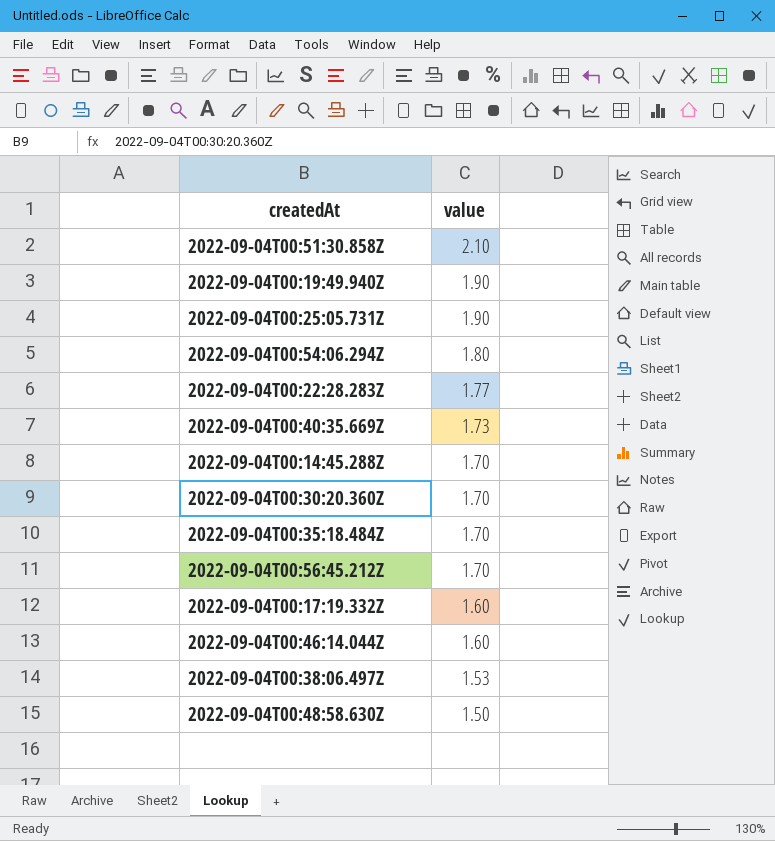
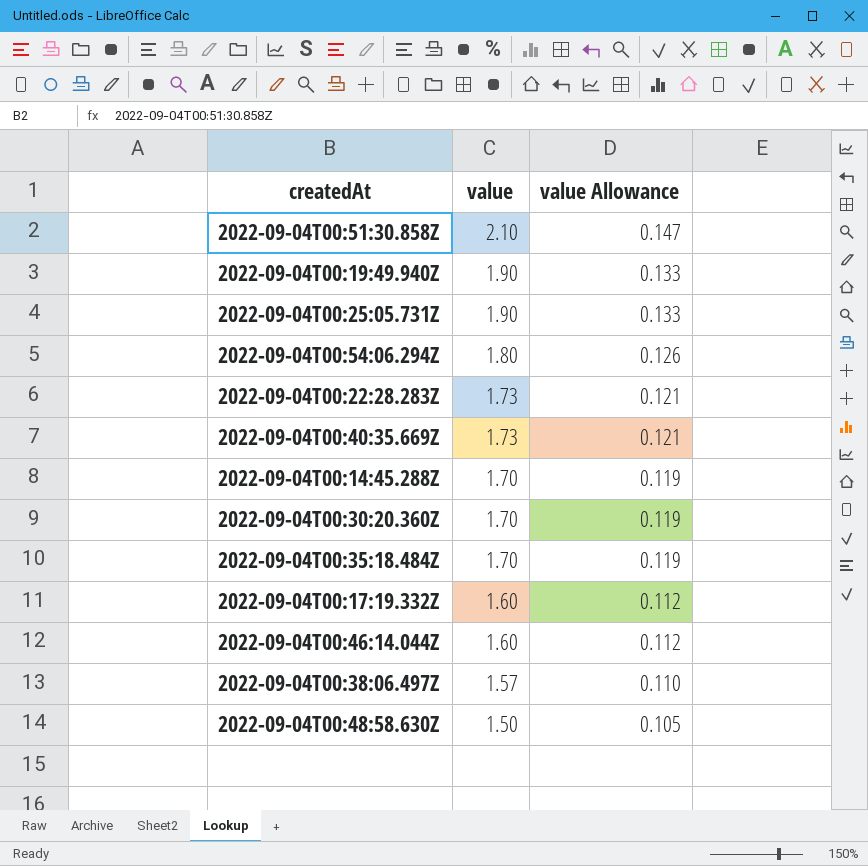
column value Allowance | formula: none -> [value] * 0.07
row 2022-09-04T00:56:45.212Z: 1.70 -> none
2022-09-04T00:22:28.283Z | value: 1.77 -> 1.73
2022-09-04T00:38:06.497Z | value: 1.53 -> 1.57

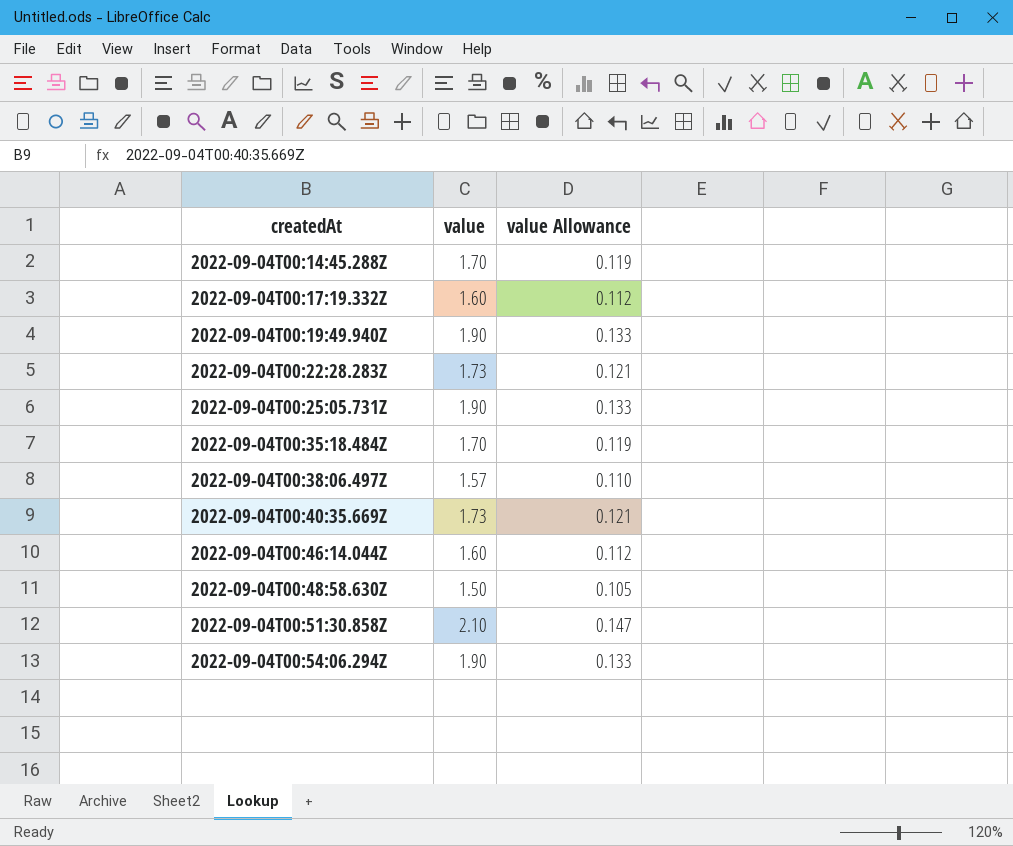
row order: value descending -> createdAt ascending
row 2022-09-04T00:30:20.360Z: 1.70 | 0.119 -> none
2022-09-04T00:54:06.294Z | value: 1.80 -> 1.90
2022-09-04T00:54:06.294Z | value Allowance: 0.126 -> 0.133

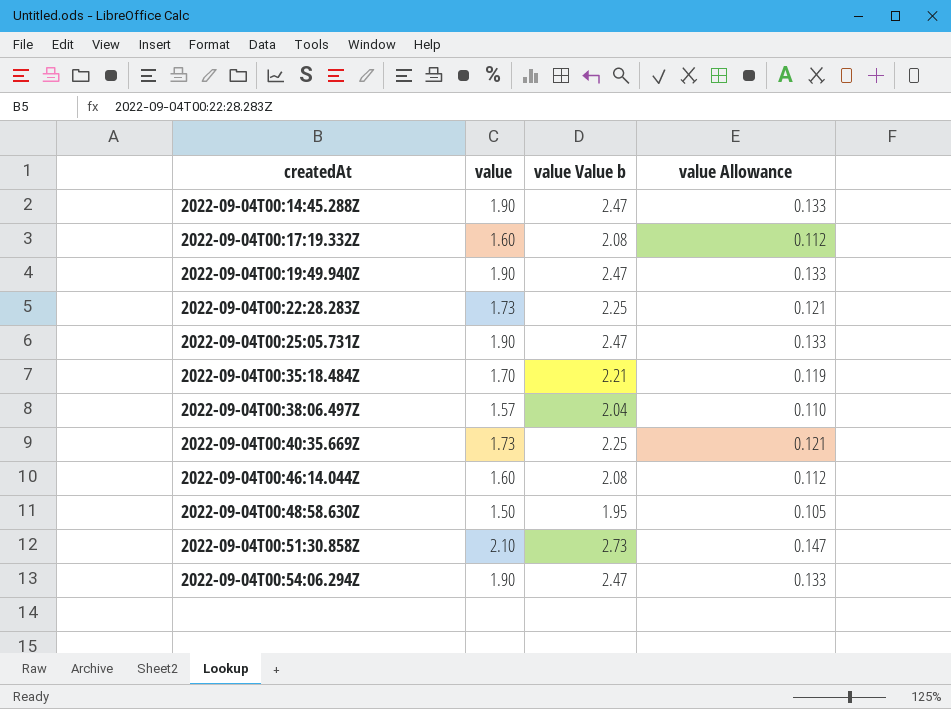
column value Value b | formula: none -> [value] * 1.3
2022-09-04T00:14:45.288Z | value: 1.70 -> 1.90
2022-09-04T00:14:45.288Z | value Allowance: 0.119 -> 0.133

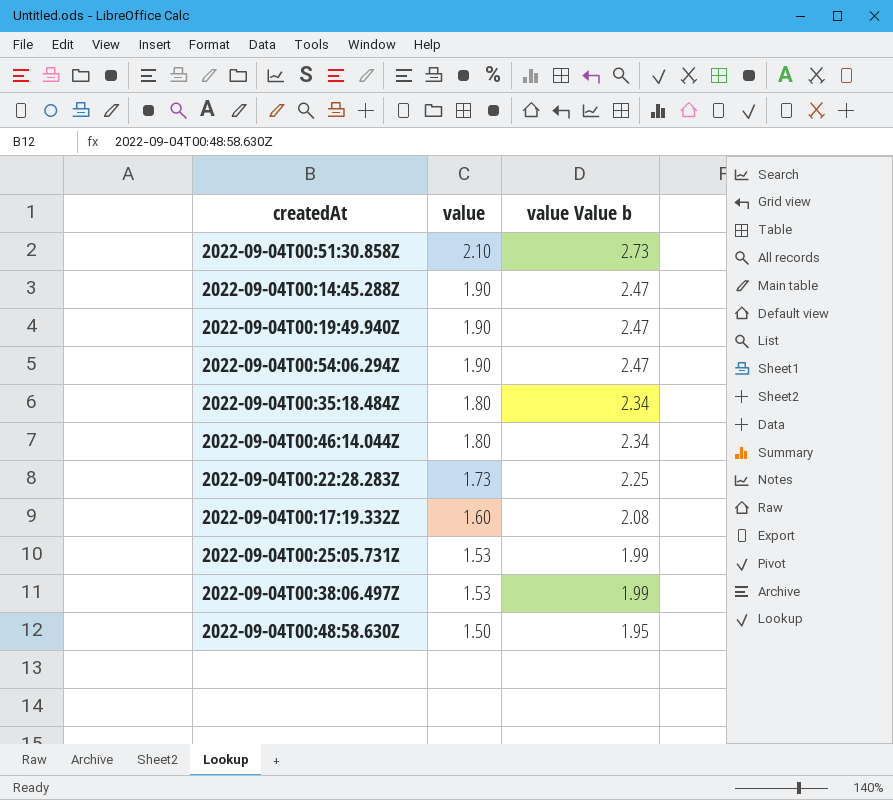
row order: createdAt ascending -> value descending
column value Allowance | formula: [value] * 0.07 -> none
row 2022-09-04T00:40:35.669Z: 1.73 | 2.25 | 0.121 -> none
2022-09-04T00:35:18.484Z | value: 1.70 -> 1.80
2022-09-04T00:35:18.484Z | value Value b: 2.21 -> 2.34
2022-09-04T00:46:14.044Z | value: 1.60 -> 1.80
2022-09-04T00:46:14.044Z | value Value b: 2.08 -> 2.34
2022-09-04T00:25:05.731Z | value: 1.90 -> 1.53
2022-09-04T00:25:05.731Z | value Value b: 2.47 -> 1.99
2022-09-04T00:38:06.497Z | value: 1.57 -> 1.53
2022-09-04T00:38:06.497Z | value Value b: 2.04 -> 1.99

